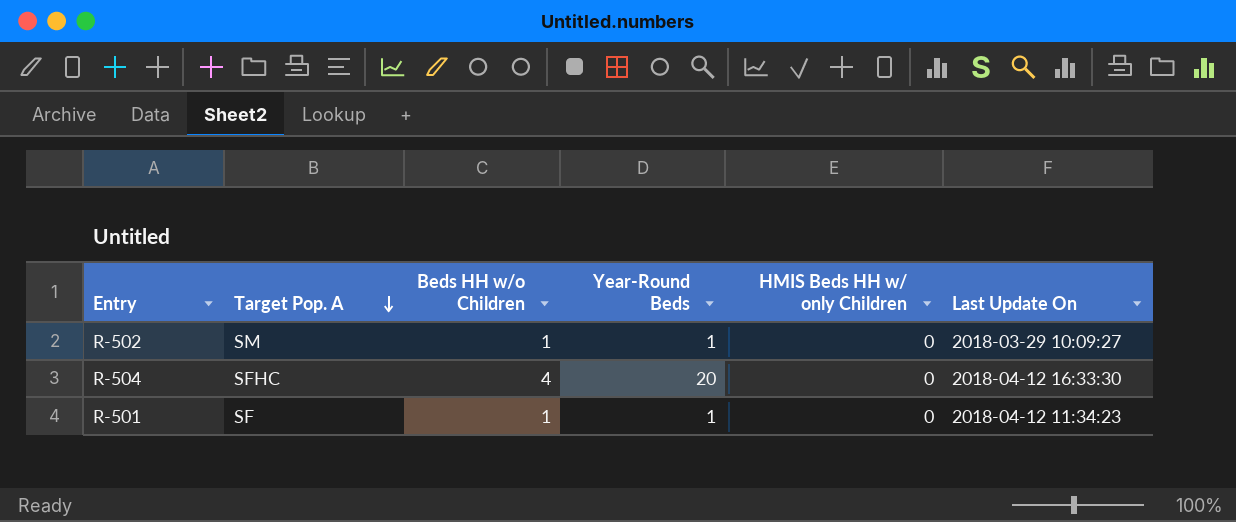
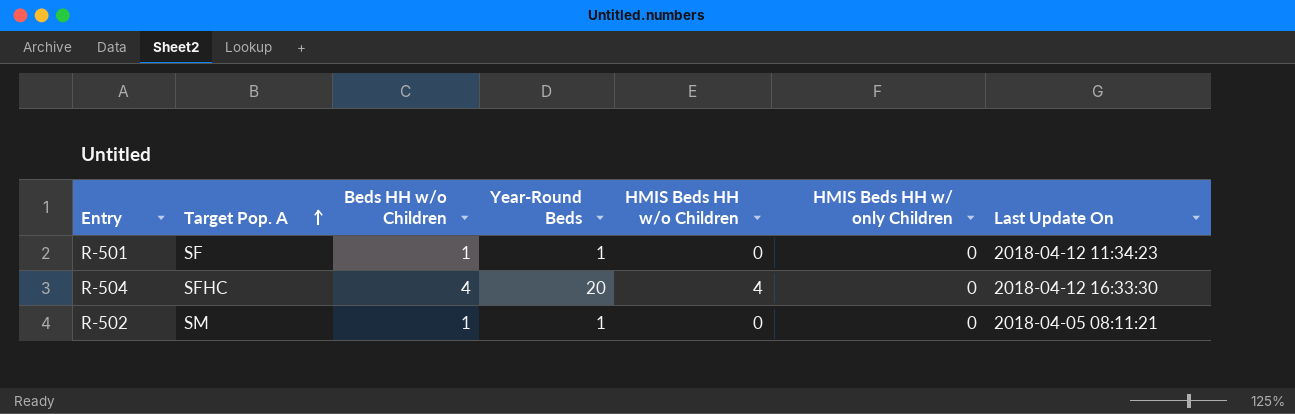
row order: Target Pop. A descending -> Target Pop. A ascending
column HMIS Beds HH w/o Children | position: none -> 5
R-502 | Last Update On: 2018-03-29 10:09:27 -> 2018-04-05 08:11:21

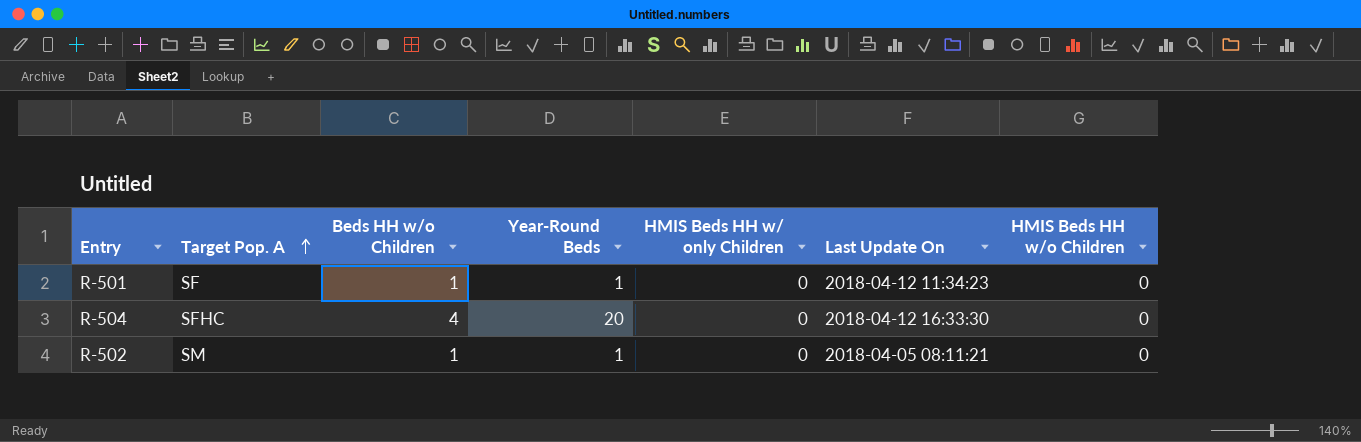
column HMIS Beds HH w/o Children | position: 5 -> 7
R-504 | HMIS Beds HH w/o Children: 4 -> 0

